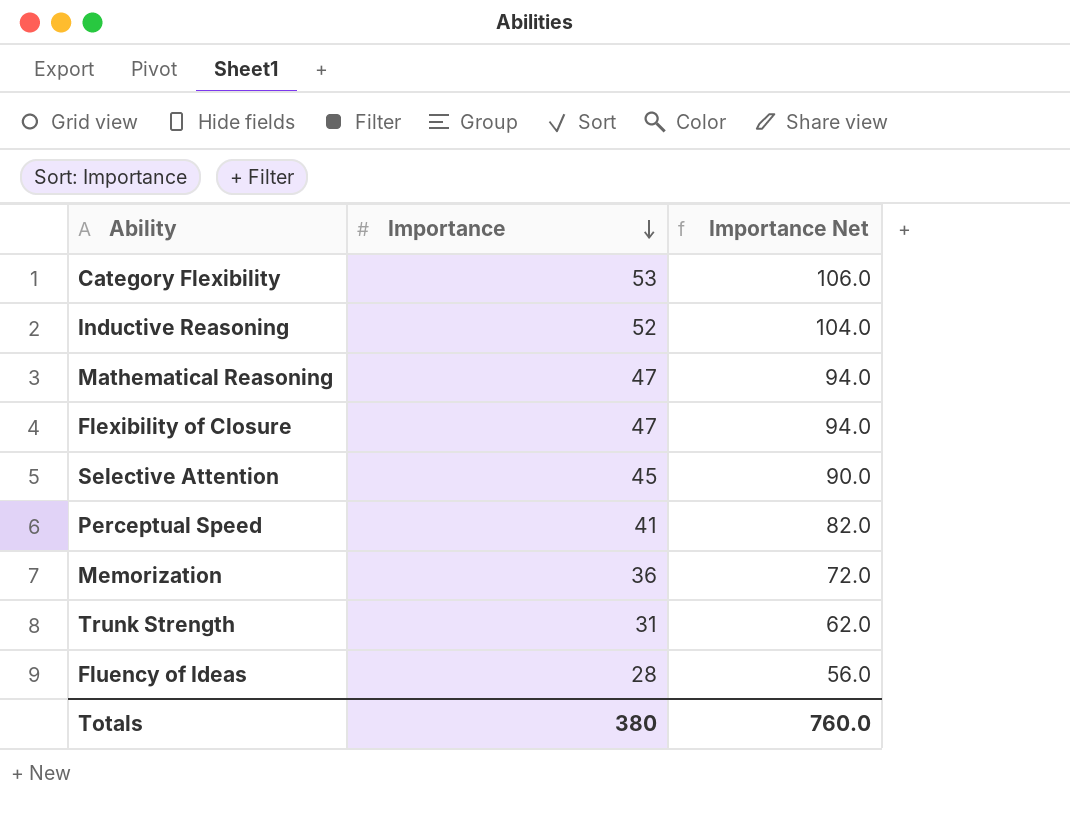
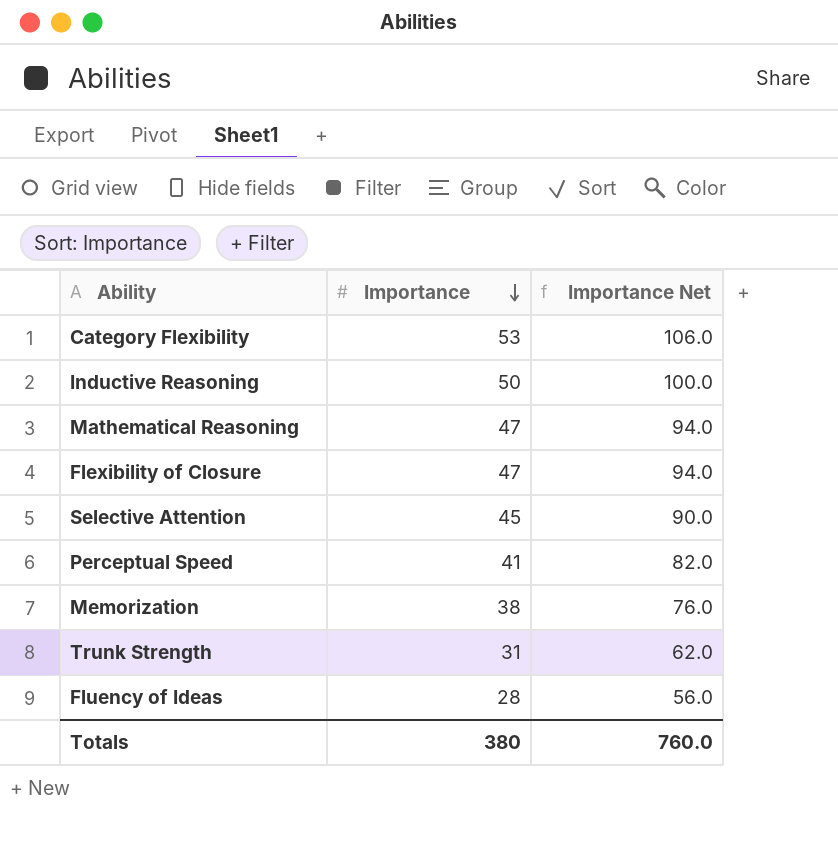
Inductive Reasoning | Importance: 52 -> 50
Inductive Reasoning | Importance Net: 104.0 -> 100.0
Memorization | Importance: 36 -> 38
Memorization | Importance Net: 72.0 -> 76.0

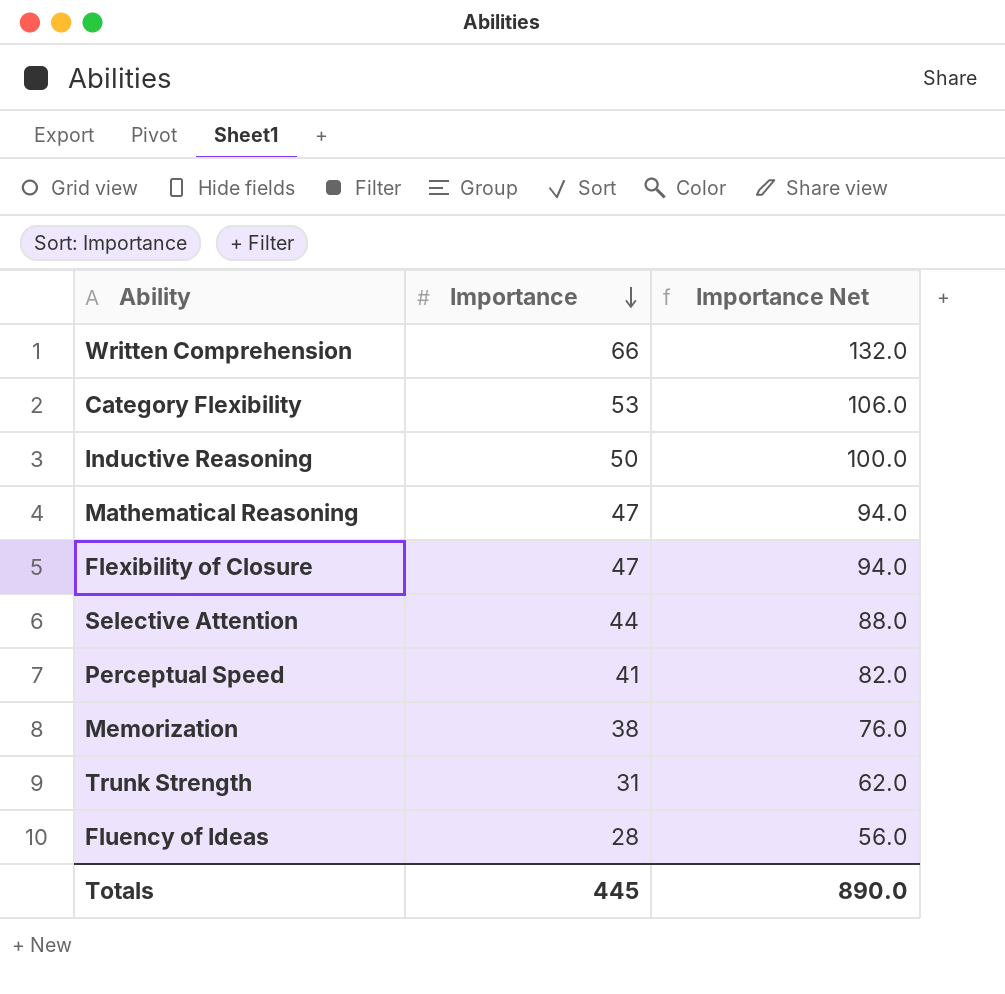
row Written Comprehension: none -> 66 | 132.0
Selective Attention | Importance: 45 -> 44
Selective Attention | Importance Net: 90.0 -> 88.0
Totals | Importance: 380 -> 445
Totals | Importance Net: 760.0 -> 890.0

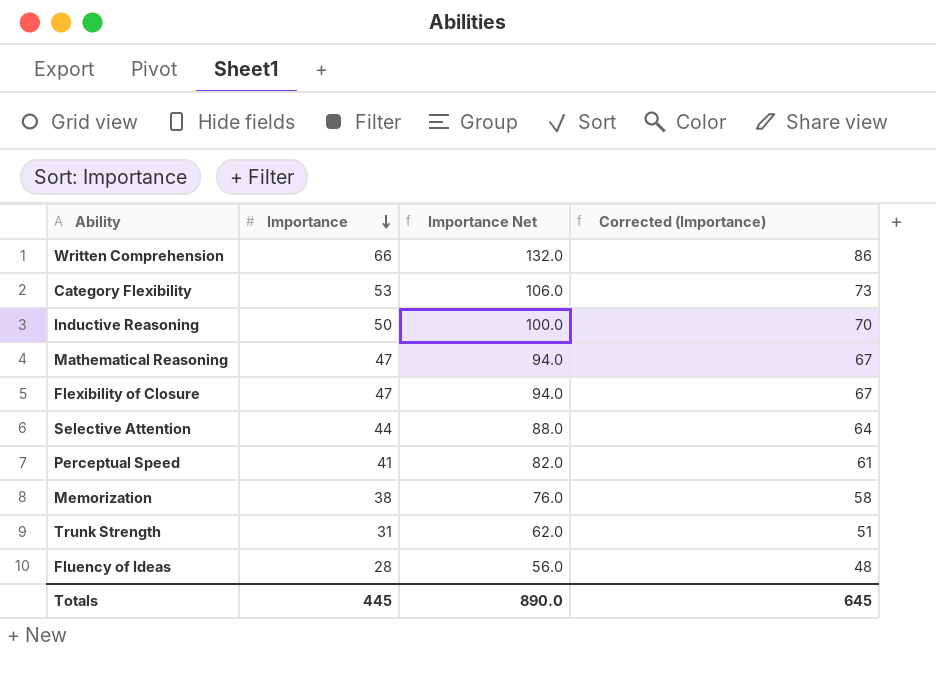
column Corrected (Importance) | formula: none -> [Importance] + 20

